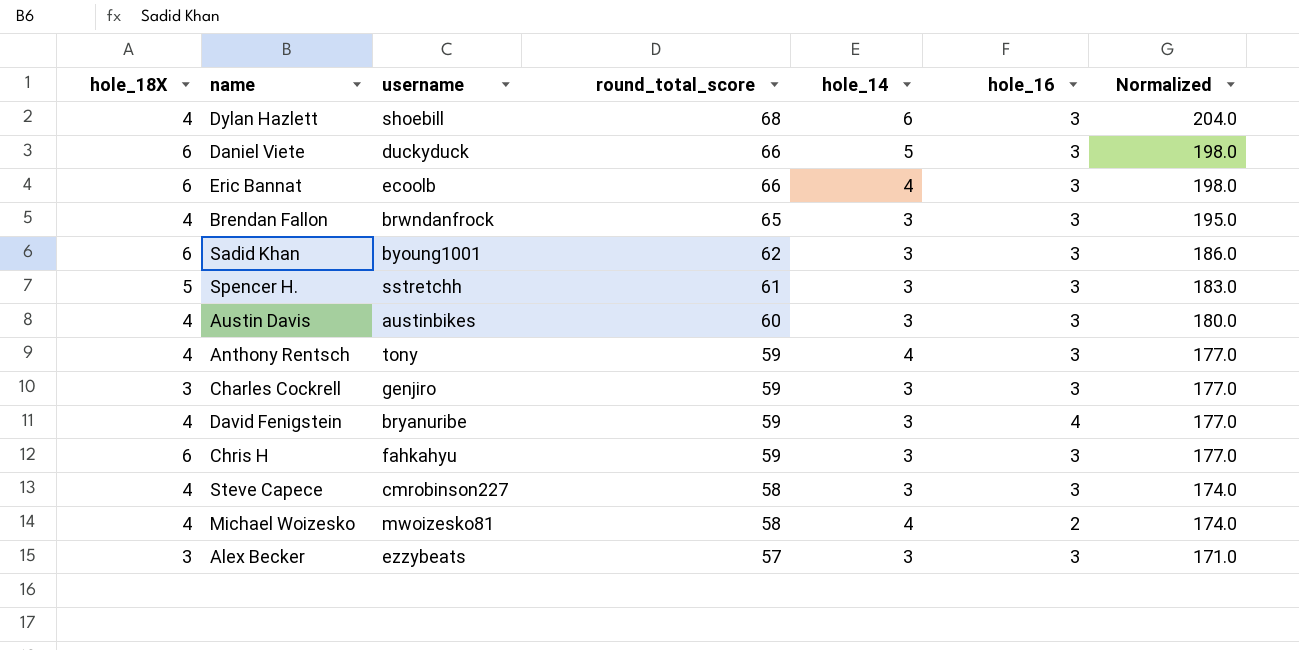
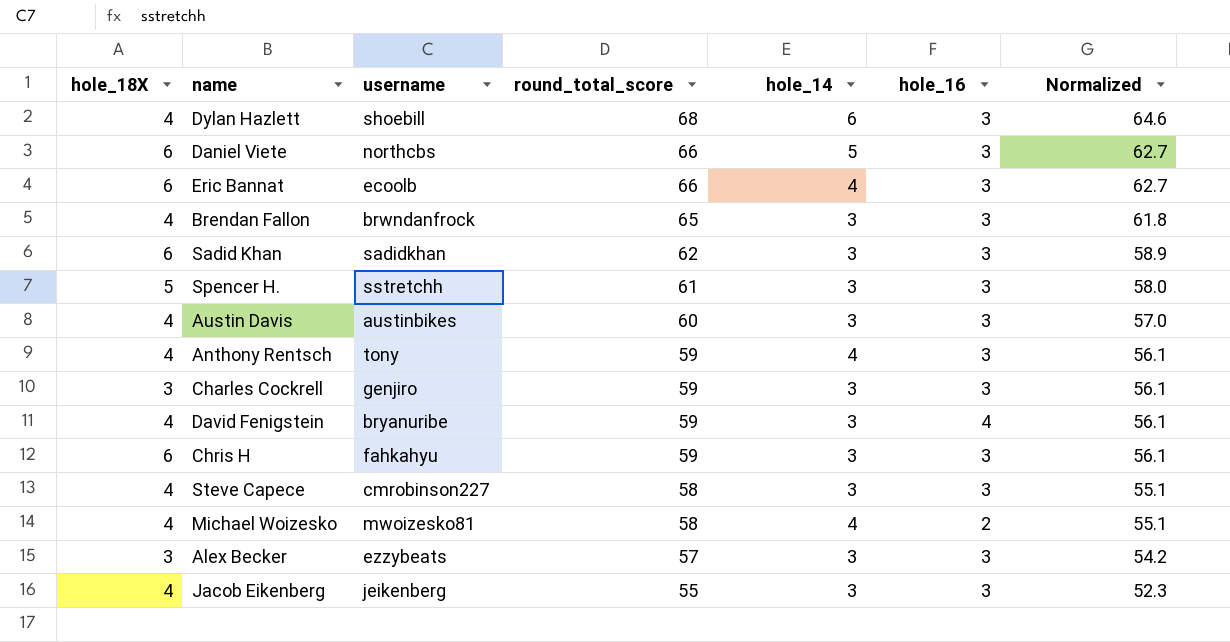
column Normalized | formula: [round_total_score] * 3 -> [round_total_score] * 0.95
Daniel Viete | username: duckyduck -> northcbs
Sadid Khan | username: byoung1001 -> sadidkhan
row Jacob Eikenberg: none -> 4 | jeikenberg | 55 | 3 | 3 | 52.3

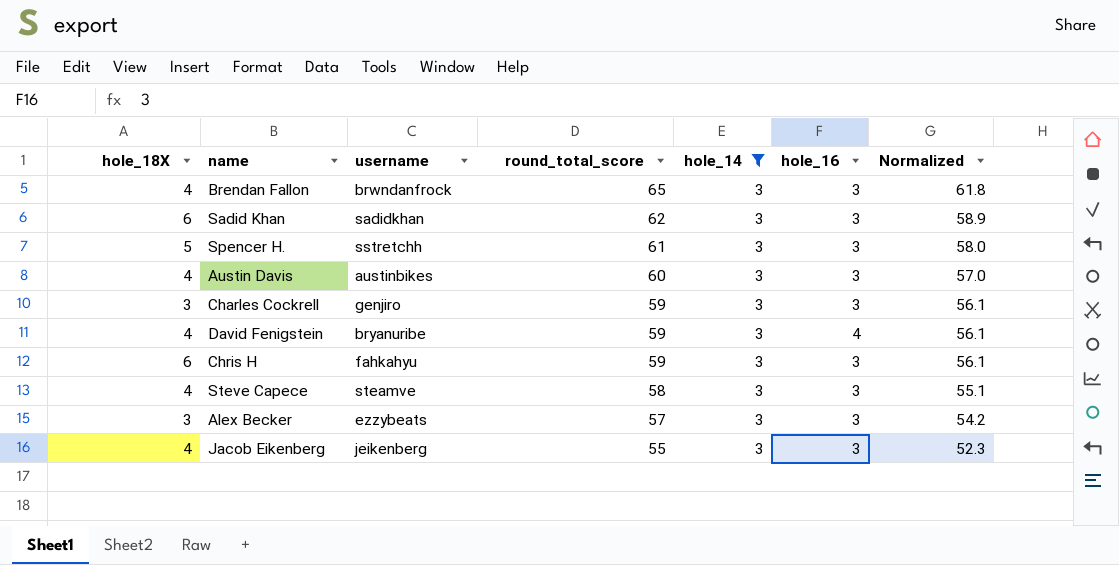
filter: none -> hole_14 = 3
Steve Capece | username: cmrobinson227 -> steamve

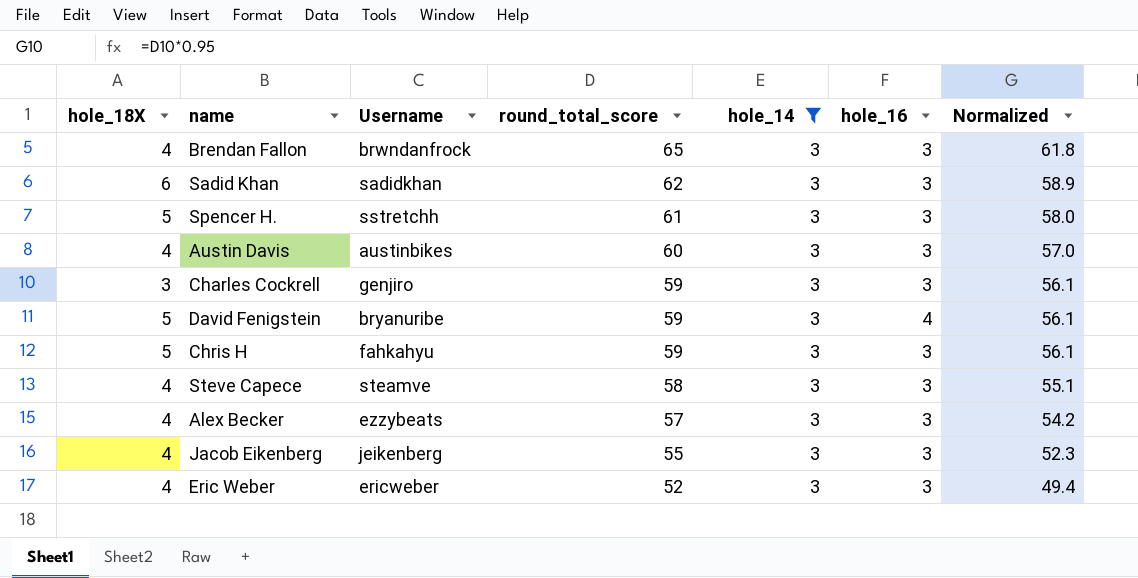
column name: username -> Username
David Fenigstein | hole_18X: 4 -> 5
Chris H | hole_18X: 6 -> 5
Alex Becker | hole_18X: 3 -> 4
row Eric Weber: none -> 4 | ericweber | 52 | 3 | 3 | 49.4

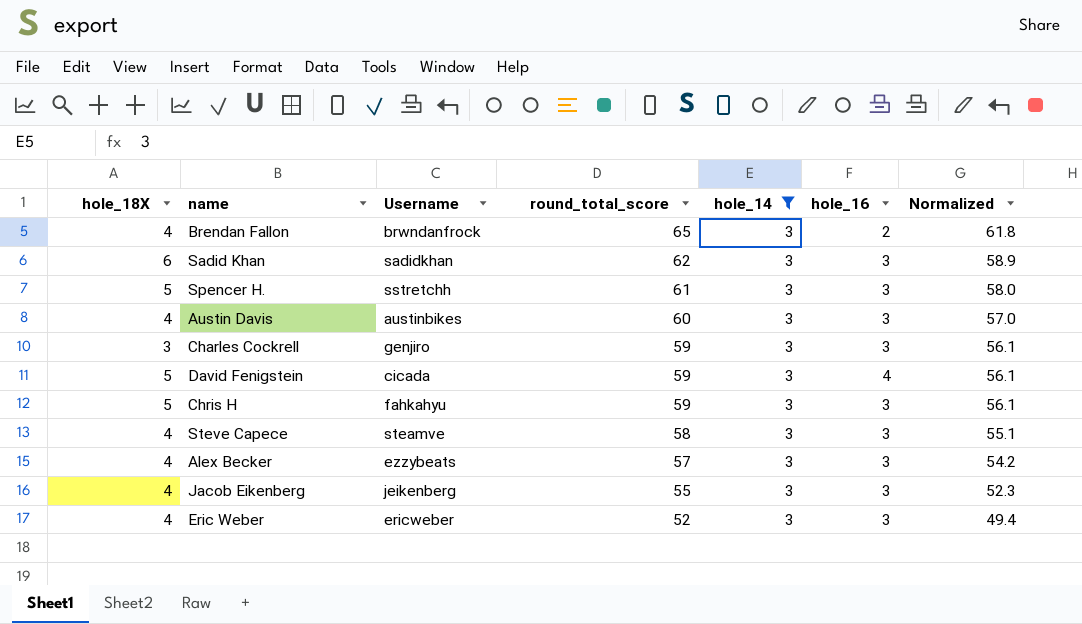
Brendan Fallon | hole_16: 3 -> 2
David Fenigstein | Username: bryanuribe -> cicada

